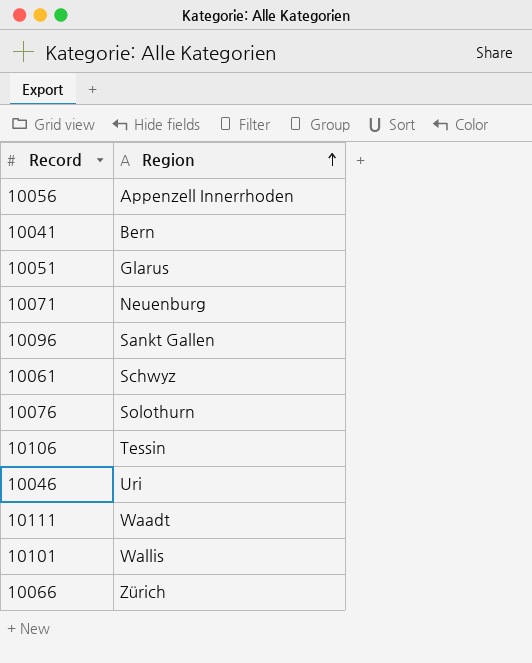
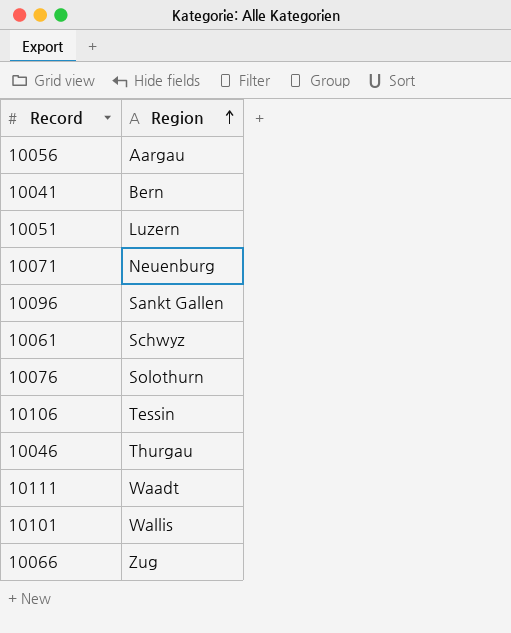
10056 | Region: Appenzell Innerrhoden -> Aargau
10051 | Region: Glarus -> Luzern
10046 | Region: Uri -> Thurgau
10066 | Region: Zürich -> Zug

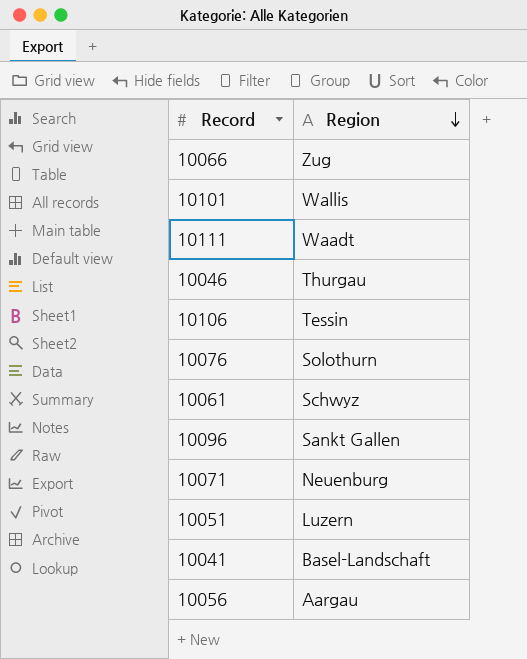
row order: Region ascending -> Region descending
10041 | Region: Bern -> Basel-Landschaft

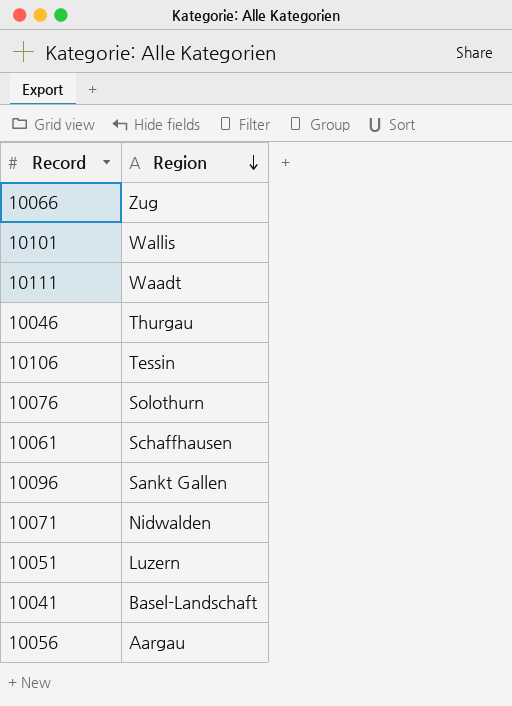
10061 | Region: Schwyz -> Schaffhausen
10071 | Region: Neuenburg -> Nidwalden

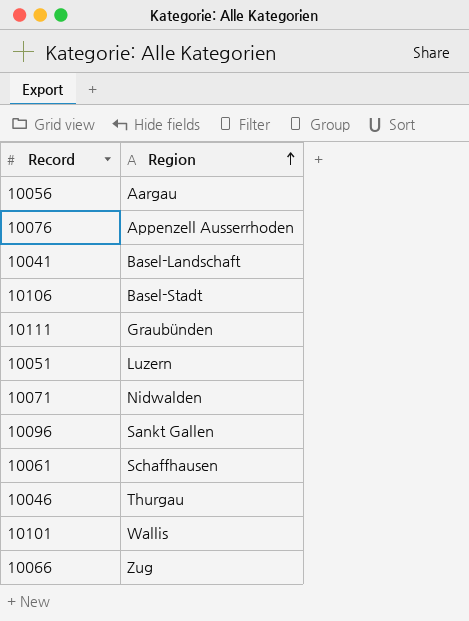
row order: Region descending -> Region ascending
10076 | Region: Solothurn -> Appenzell Ausserrhoden
10106 | Region: Tessin -> Basel-Stadt
10111 | Region: Waadt -> Graubünden

